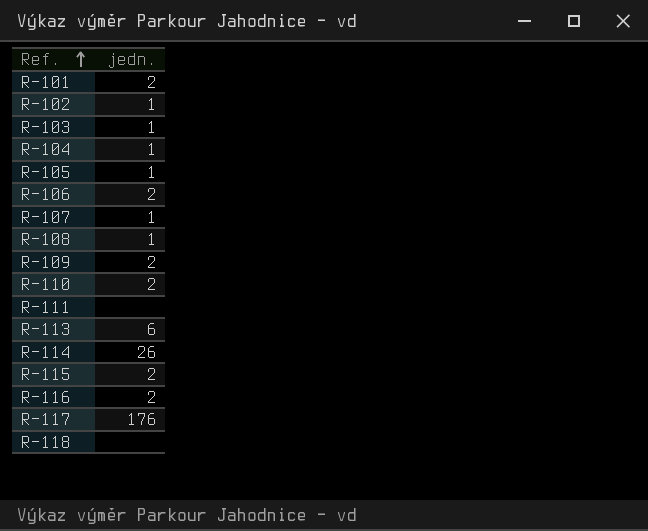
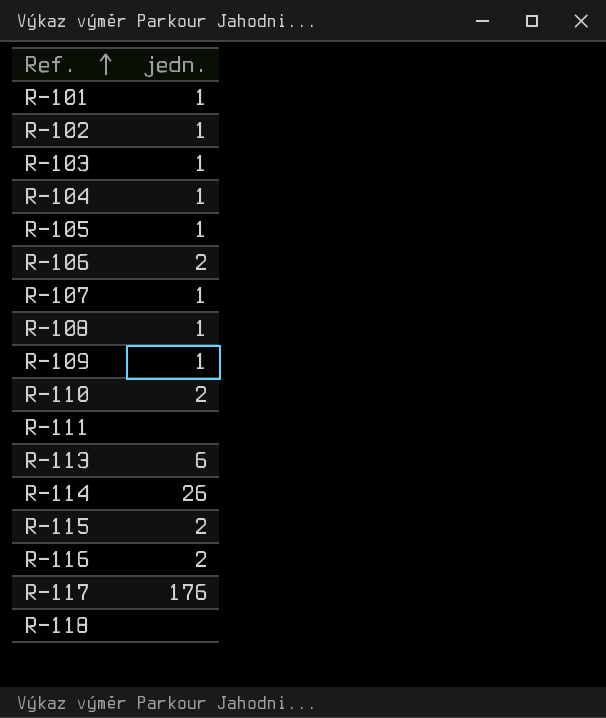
R-101 | jedn.: 2 -> 1
R-109 | jedn.: 2 -> 1

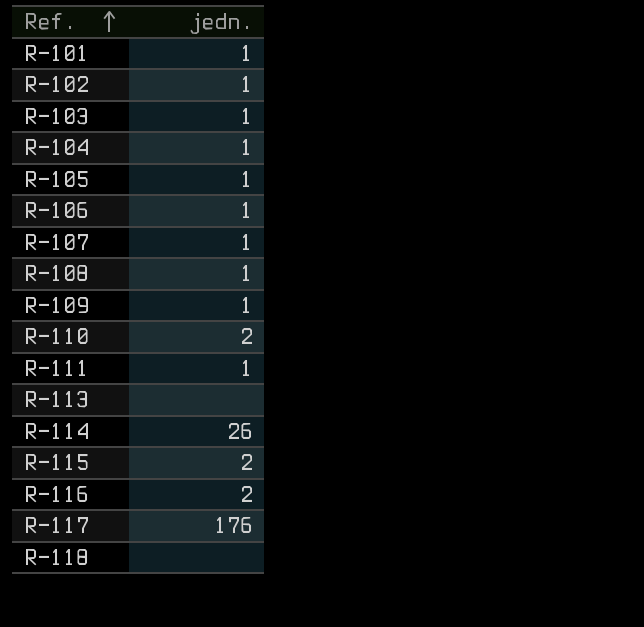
R-106 | jedn.: 2 -> 1
R-111 | jedn.: none -> 1
R-113 | jedn.: 6 -> none

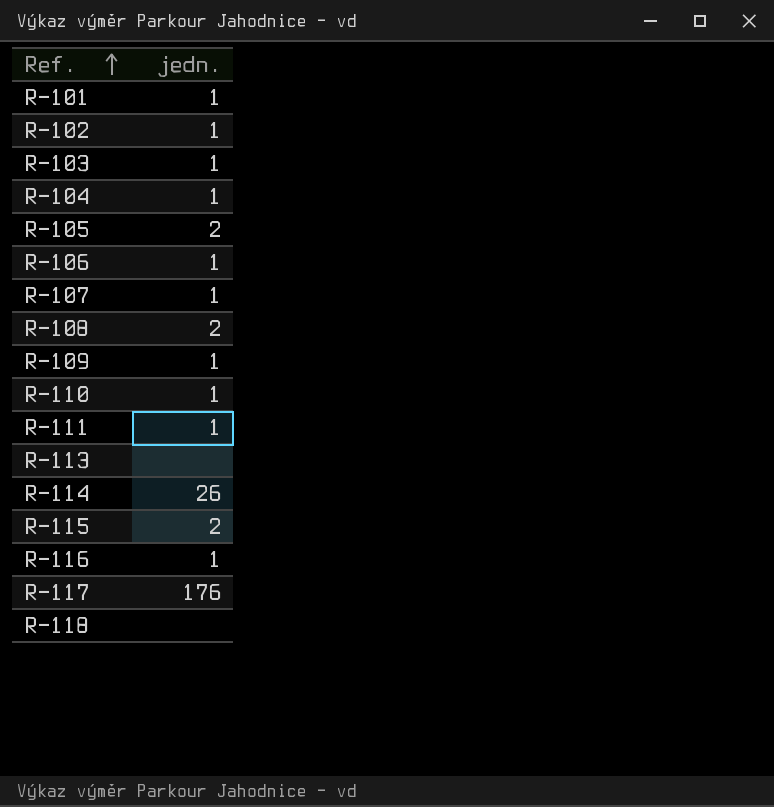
R-105 | jedn.: 1 -> 2
R-108 | jedn.: 1 -> 2
R-110 | jedn.: 2 -> 1
R-116 | jedn.: 2 -> 1

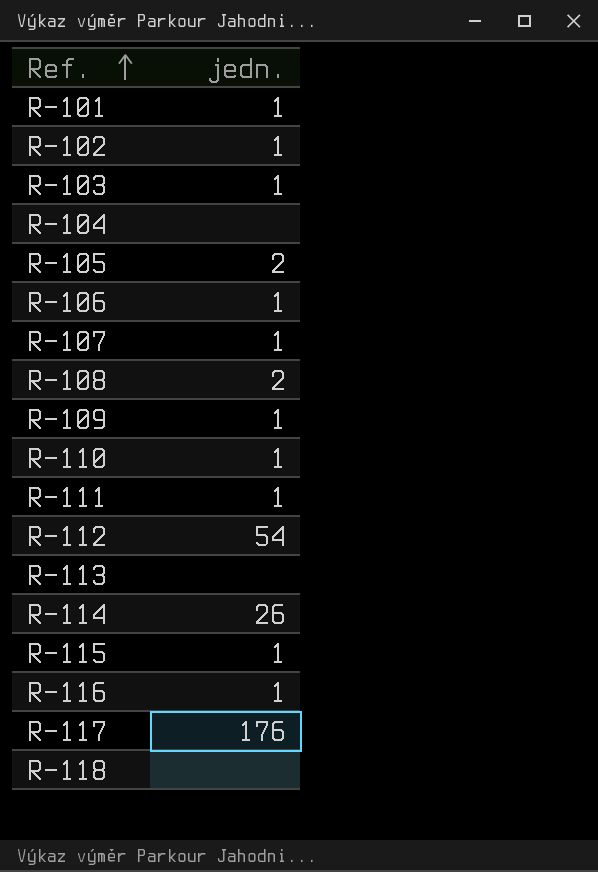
R-104 | jedn.: 1 -> none
row R-112: none -> 54
R-115 | jedn.: 2 -> 1

